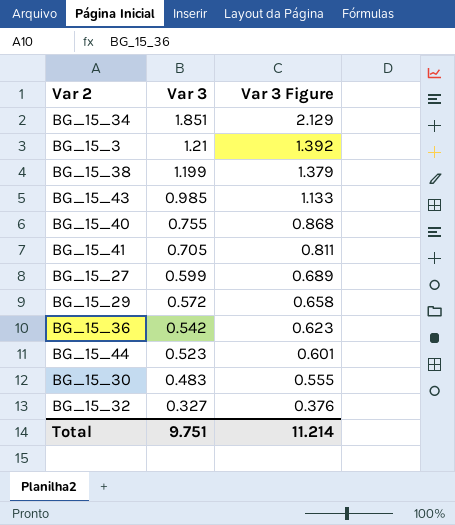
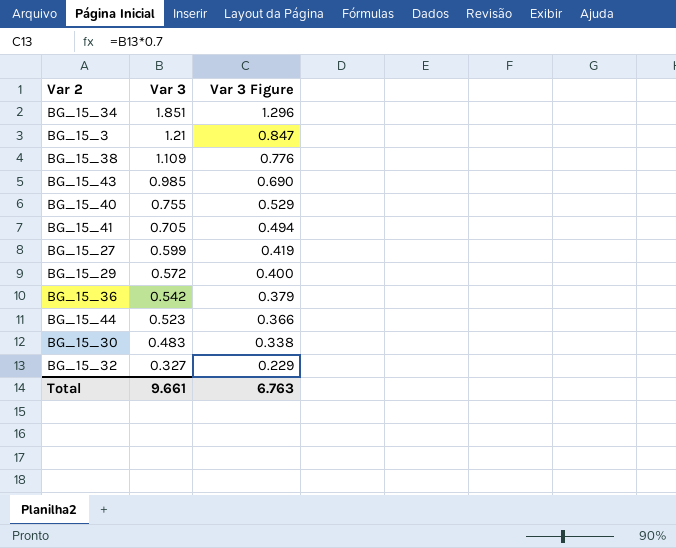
column Var 3 Figure | formula: [Var 3] * 1.15 -> [Var 3] * 0.7
BG_15_38 | Var 3: 1.199 -> 1.109
Total | Var 3: 9.751 -> 9.661
Total | Var 3 Figure: 11.214 -> 6.763

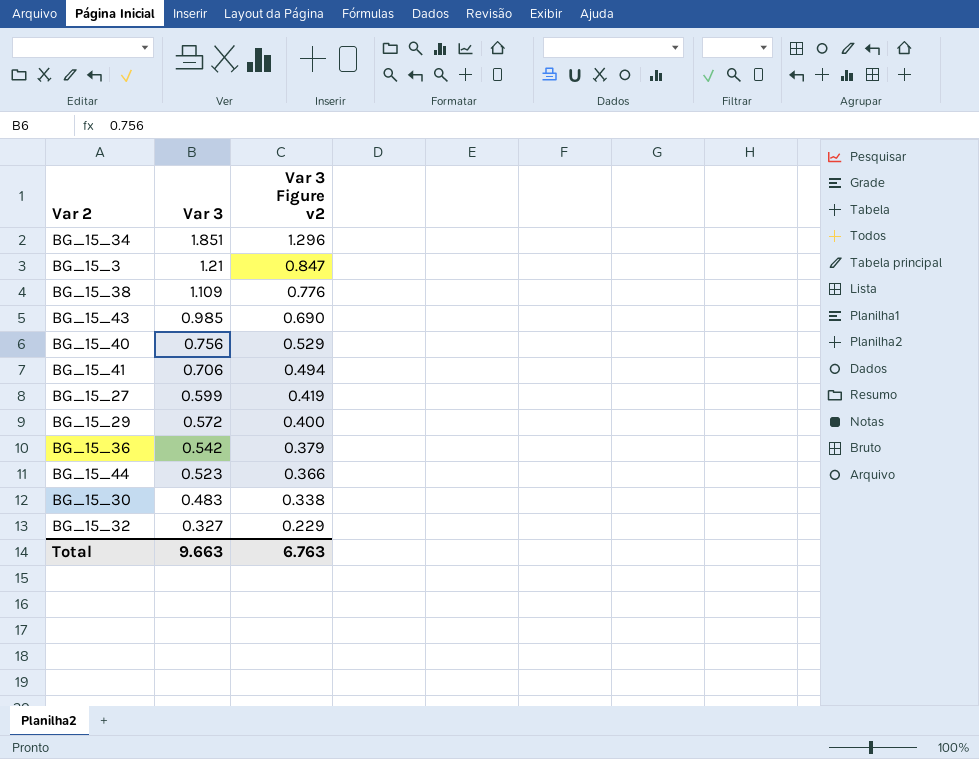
column name: Var 3 Figure -> Var 3 Figure v2
BG_15_40 | Var 3: 0.755 -> 0.756
BG_15_41 | Var 3: 0.705 -> 0.706
Total | Var 3: 9.661 -> 9.663

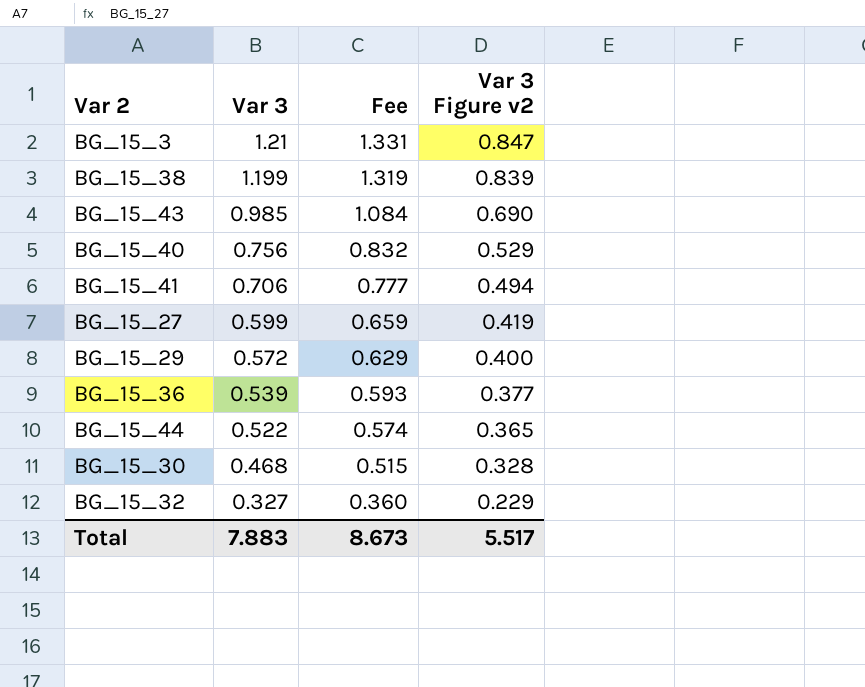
column Fee | formula: none -> [Var 3] * 1.1
row BG_15_34: 1.851 | 1.296 -> none
BG_15_38 | Var 3: 1.109 -> 1.199
BG_15_38 | Var 3 Figure v2: 0.776 -> 0.839
BG_15_36 | Var 3: 0.542 -> 0.539
BG_15_36 | Var 3 Figure v2: 0.379 -> 0.377
BG_15_44 | Var 3: 0.523 -> 0.522
BG_15_44 | Var 3 Figure v2: 0.366 -> 0.365
BG_15_30 | Var 3: 0.483 -> 0.468
BG_15_30 | Var 3 Figure v2: 0.338 -> 0.328
Total | Var 3: 9.663 -> 7.883
Total | Var 3 Figure v2: 6.763 -> 5.517

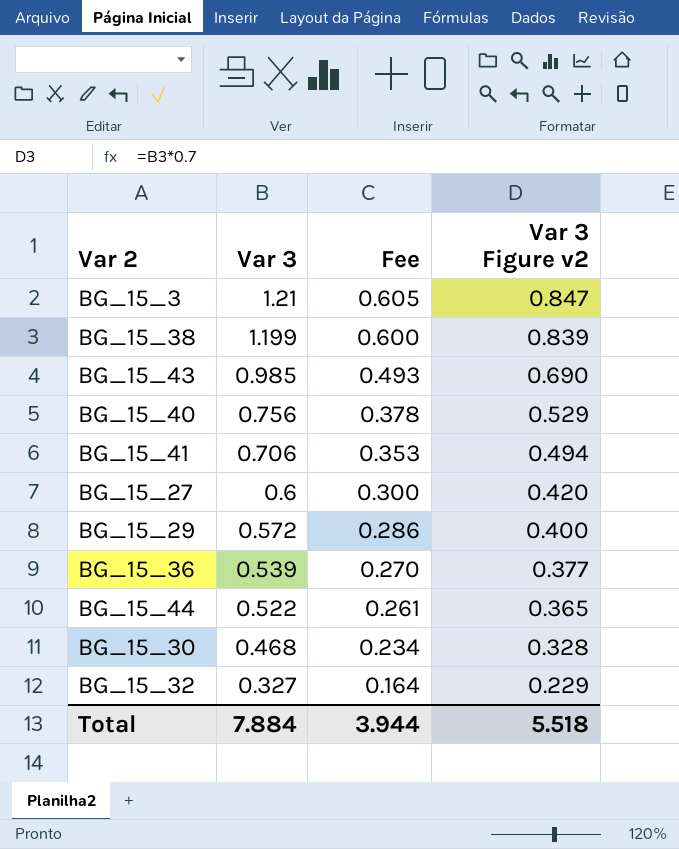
column Fee | formula: [Var 3] * 1.1 -> [Var 3] * 0.5
BG_15_27 | Var 3: 0.599 -> 0.6
BG_15_27 | Var 3 Figure v2: 0.419 -> 0.420
Total | Var 3: 7.883 -> 7.884
Total | Fee: 8.673 -> 3.944
Total | Var 3 Figure v2: 5.517 -> 5.518

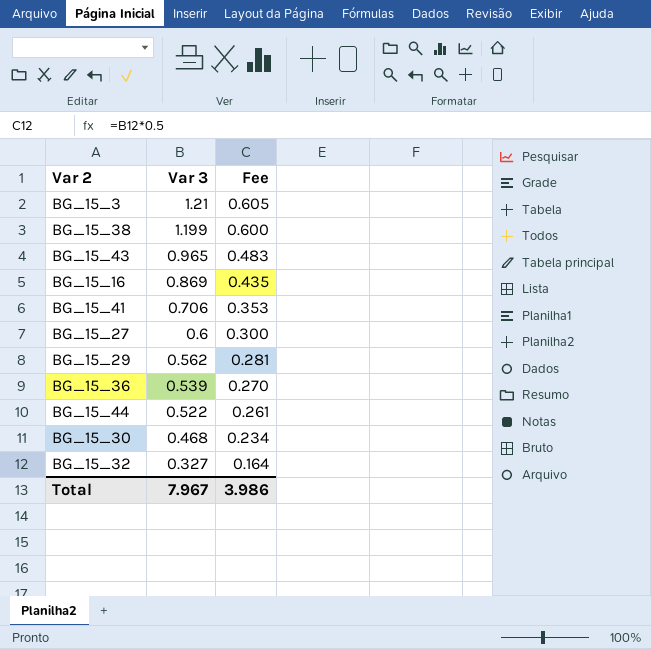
column Var 3 Figure v2 | formula: [Var 3] * 0.7 -> none
row BG_15_40: 0.756 | 0.378 | 0.529 -> none
BG_15_43 | Var 3: 0.985 -> 0.965
BG_15_43 | Fee: 0.493 -> 0.483
row BG_15_16: none -> 0.869 | 0.435
BG_15_29 | Var 3: 0.572 -> 0.562
BG_15_29 | Fee: 0.286 -> 0.281
Total | Var 3: 7.884 -> 7.967
Total | Fee: 3.944 -> 3.986

